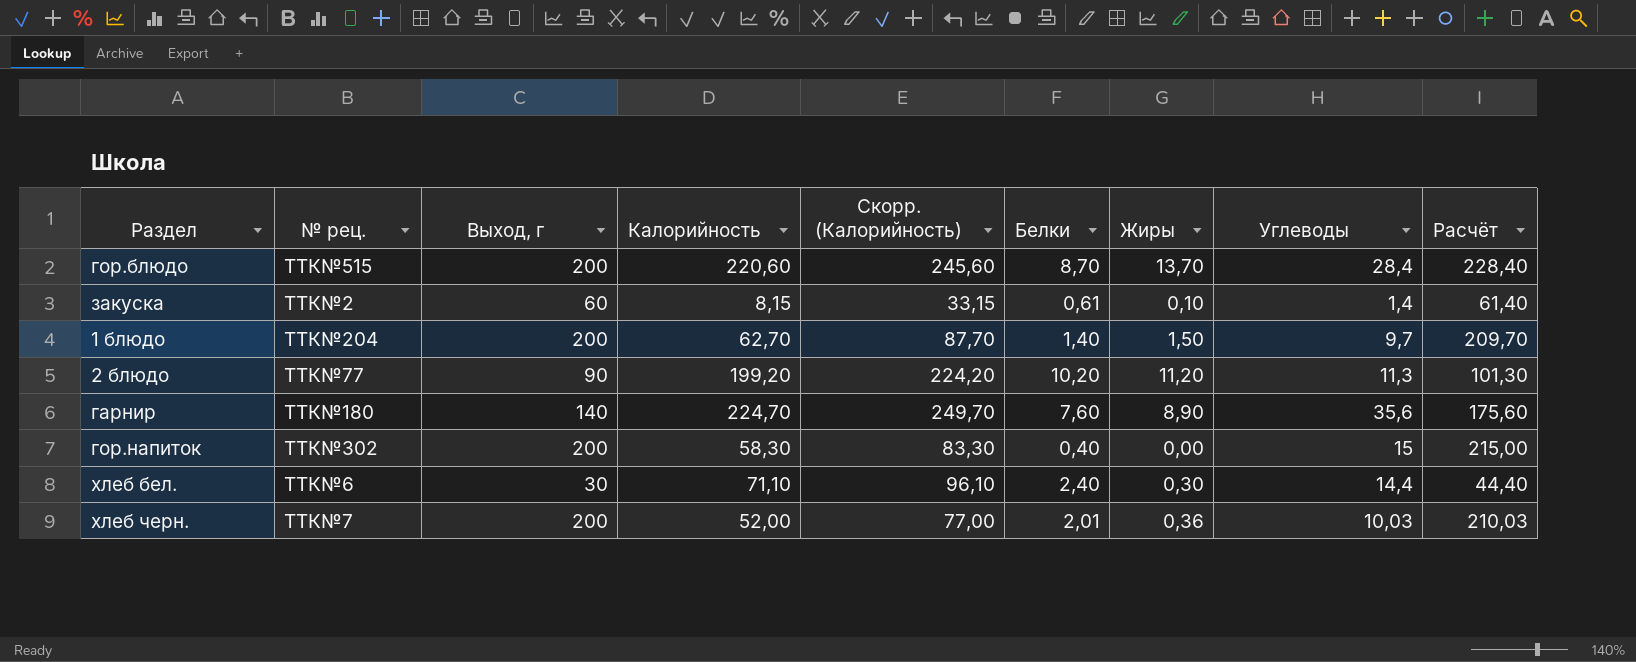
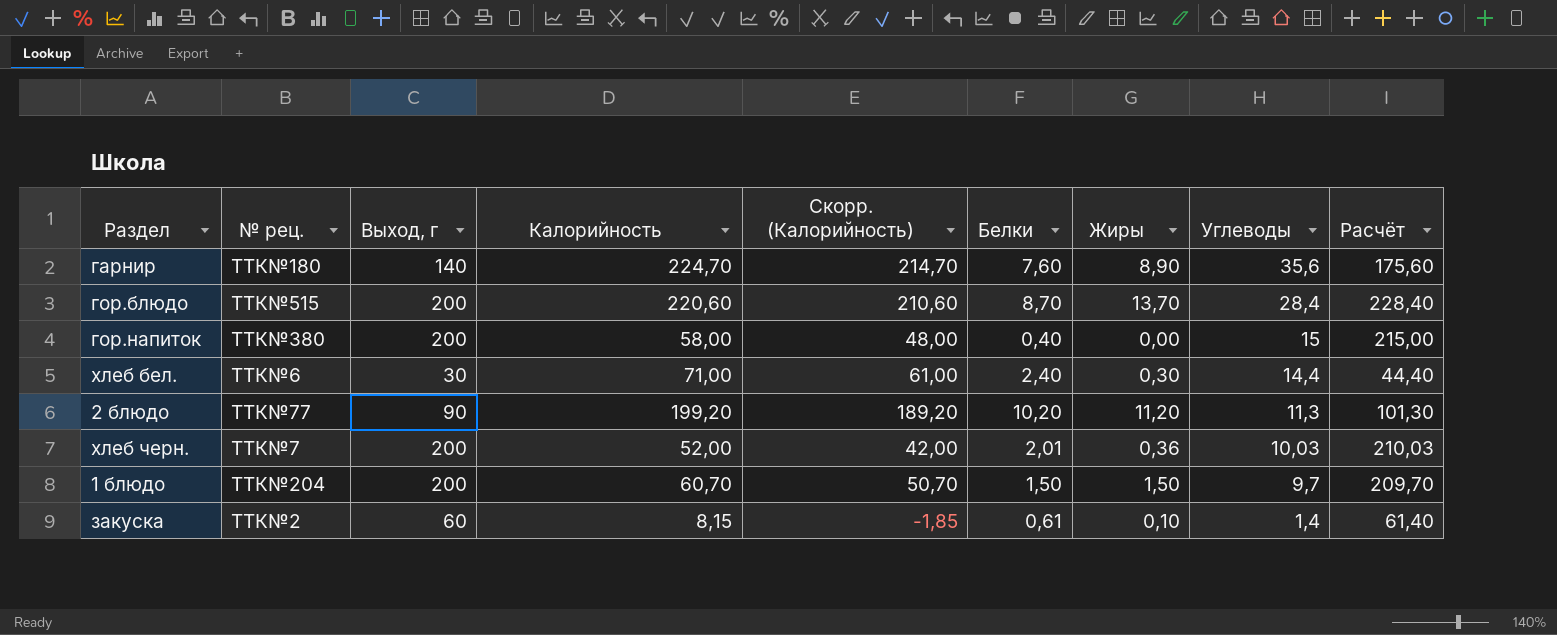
row order: none -> Углеводы descending
column Скорр. (Калорийность) | formula: [Калорийность] + 25 -> [Калорийность] - 10
гор.напиток | № рец.: ТТК№302 -> ТТК№380
гор.напиток | Калорийность: 58,30 -> 58,00
хлеб бел. | Калорийность: 71,10 -> 71,00
1 блюдо | Калорийность: 62,70 -> 60,70
1 блюдо | Белки: 1,40 -> 1,50

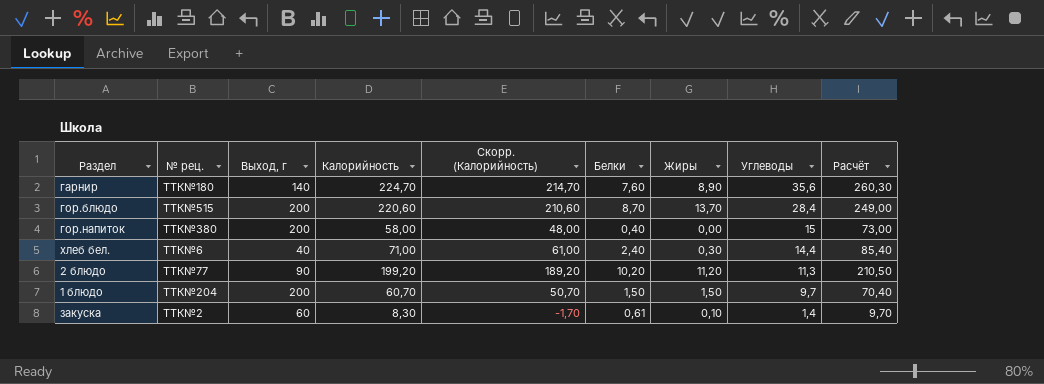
column Расчёт | formula: [Выход, г] + [Углеводы] -> [Калорийность] + [Углеводы]
row хлеб черн.: ТТК№7 | 200 | 52,00 | 42,00 | 2,01 | 0,36 | 10,03 | 210,03 -> none
хлеб бел. | Выход, г: 30 -> 40
закуска | Калорийность: 8,15 -> 8,30
закуска | Скорр. (Калорийность): -1,85 -> -1,70

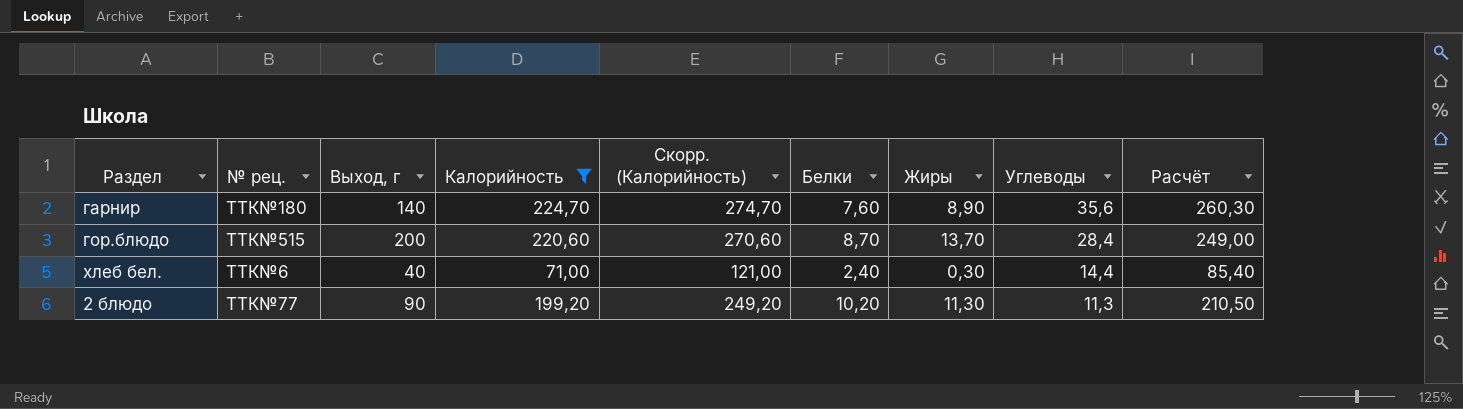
filter: none -> Калорийность >= 71,00
column Скорр. (Калорийность) | formula: [Калорийность] - 10 -> [Калорийность] + 50
2 блюдо | Жиры: 11,20 -> 11,30

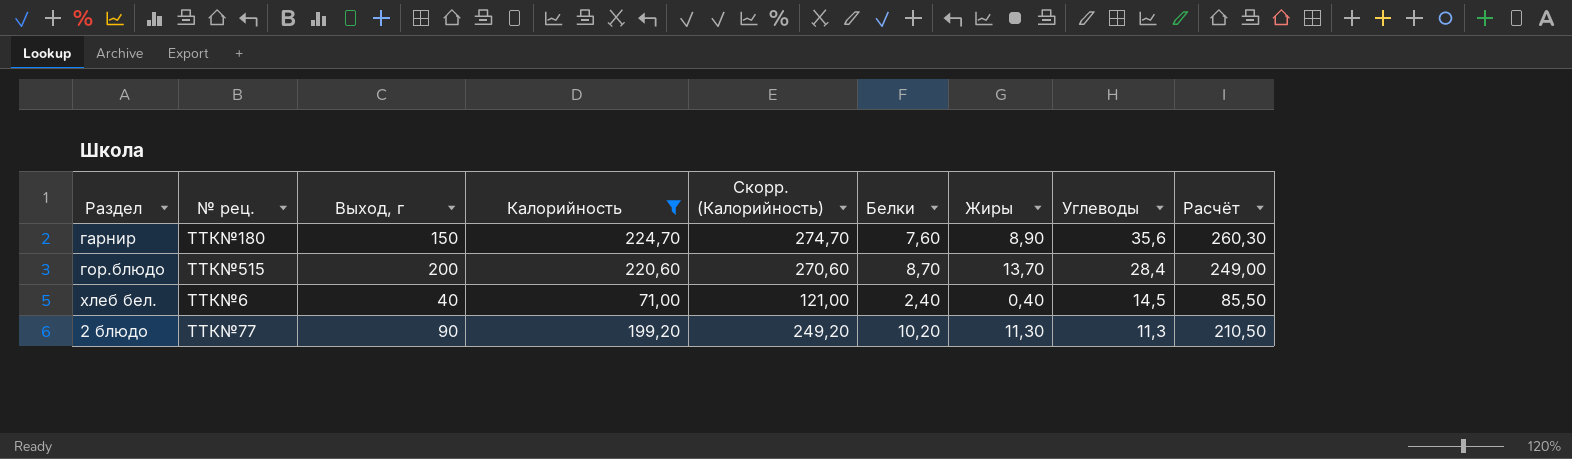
гарнир | Выход, г: 140 -> 150
хлеб бел. | Жиры: 0,30 -> 0,40
хлеб бел. | Углеводы: 14,4 -> 14,5
хлеб бел. | Расчёт: 85,40 -> 85,50

